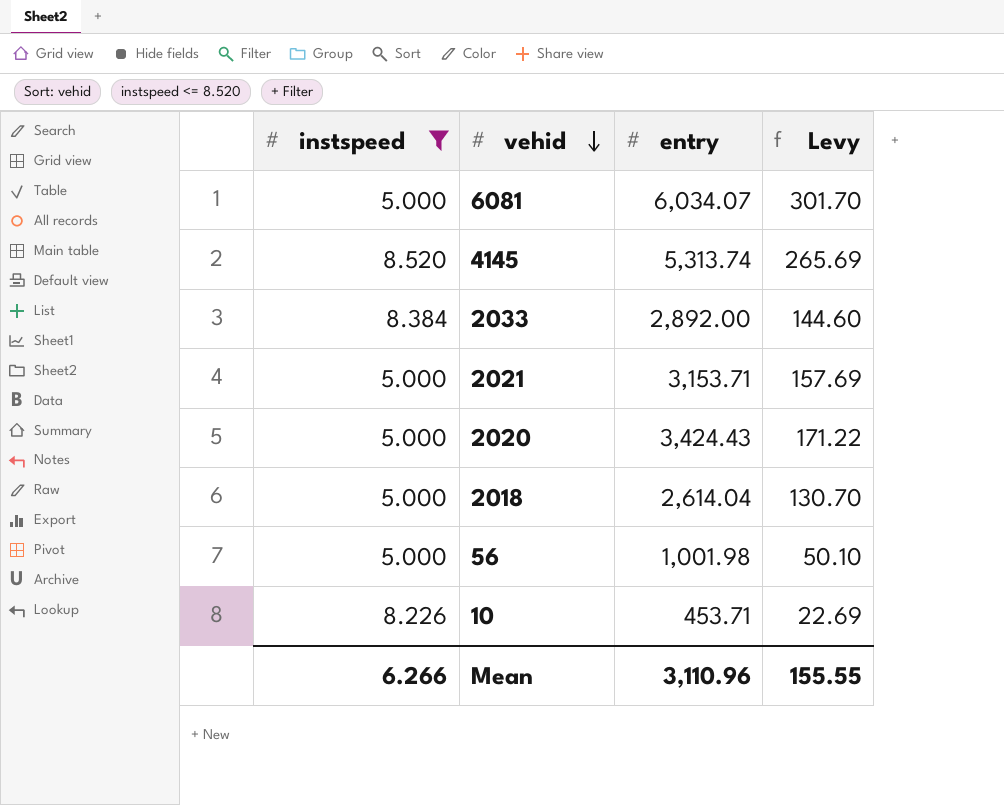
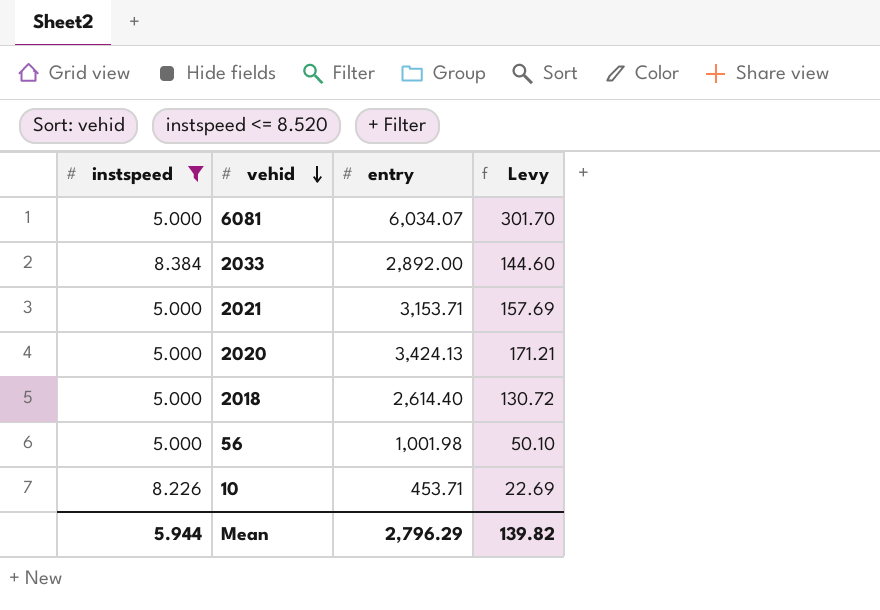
row 4145: 8.520 | 5,313.74 | 265.69 -> none
2020 | entry: 3,424.43 -> 3,424.13
2020 | Levy: 171.22 -> 171.21
2018 | entry: 2,614.04 -> 2,614.40
2018 | Levy: 130.70 -> 130.72
Mean | instspeed: 6.266 -> 5.944
Mean | entry: 3,110.96 -> 2,796.29
Mean | Levy: 155.55 -> 139.82

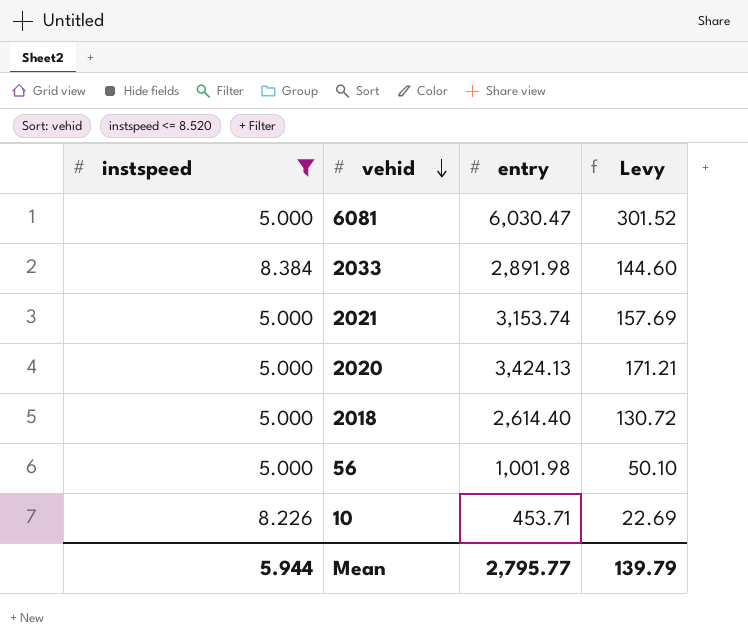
6081 | entry: 6,034.07 -> 6,030.47
6081 | Levy: 301.70 -> 301.52
2033 | entry: 2,892.00 -> 2,891.98
2021 | entry: 3,153.71 -> 3,153.74
Mean | entry: 2,796.29 -> 2,795.77
Mean | Levy: 139.82 -> 139.79

